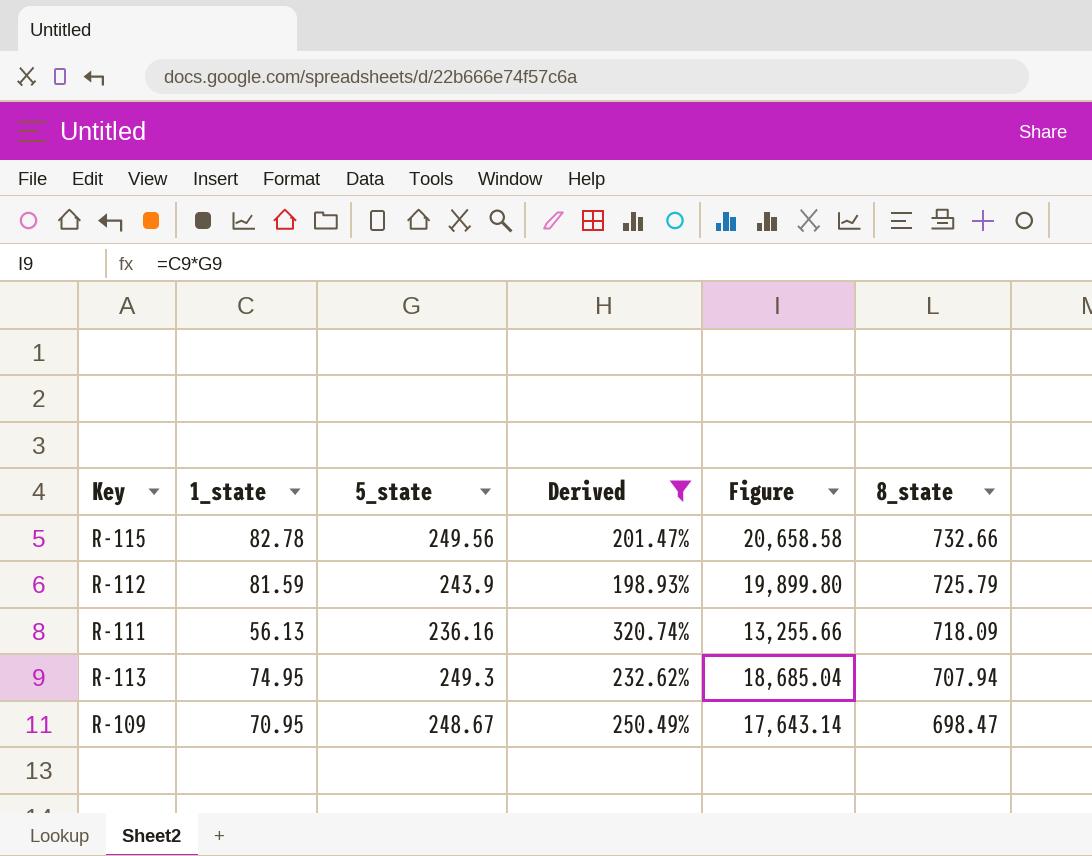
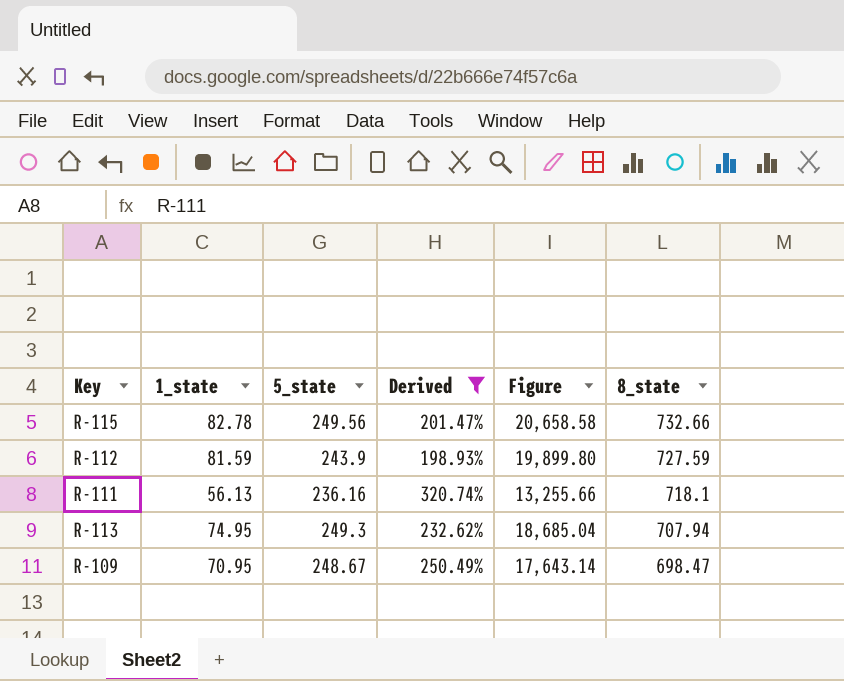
R-112 | 8_state: 725.79 -> 727.59
R-111 | 8_state: 718.09 -> 718.1

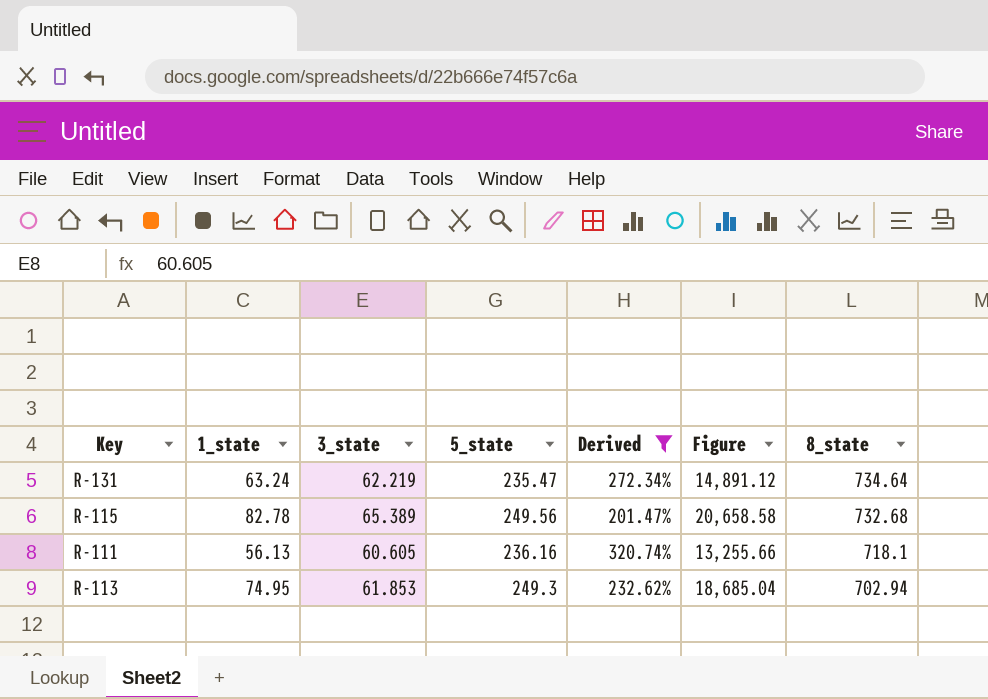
column 3_state | position: none -> 3
row R-112: 81.59 | 243.9 | 198.93% | 19,899.80 | 727.59 -> none
row R-109: 70.95 | 248.67 | 250.49% | 17,643.14 | 698.47 -> none
row R-131: none -> 63.24 | 62.219 | 235.47 | 272.34% | 14,891.12 | 734.64
R-115 | 8_state: 732.66 -> 732.68
R-113 | 8_state: 707.94 -> 702.94

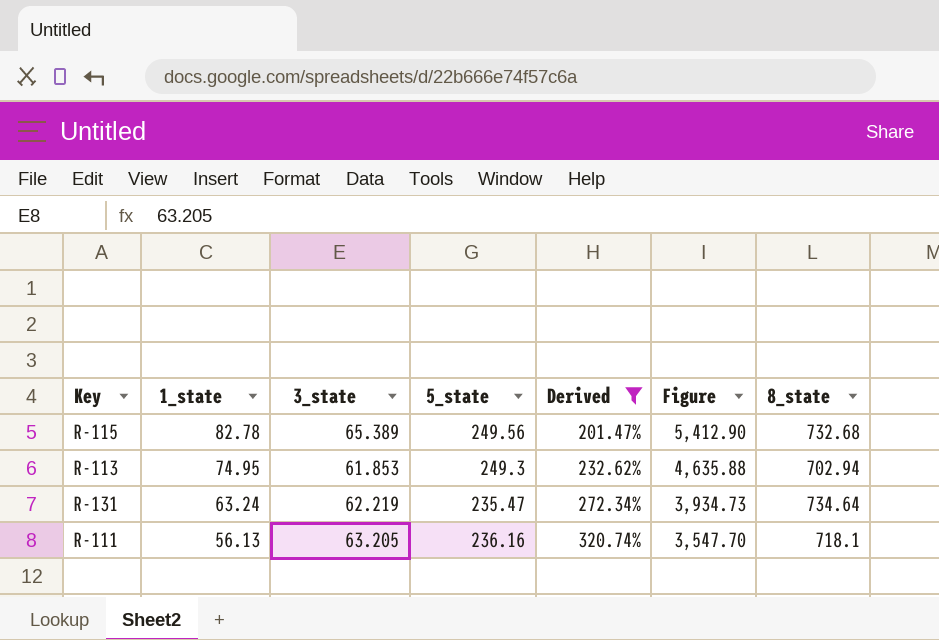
row order: 8_state descending -> 1_state descending
column Figure | formula: [1_state] * [5_state] -> [1_state] * [3_state]
R-111 | 3_state: 60.605 -> 63.205

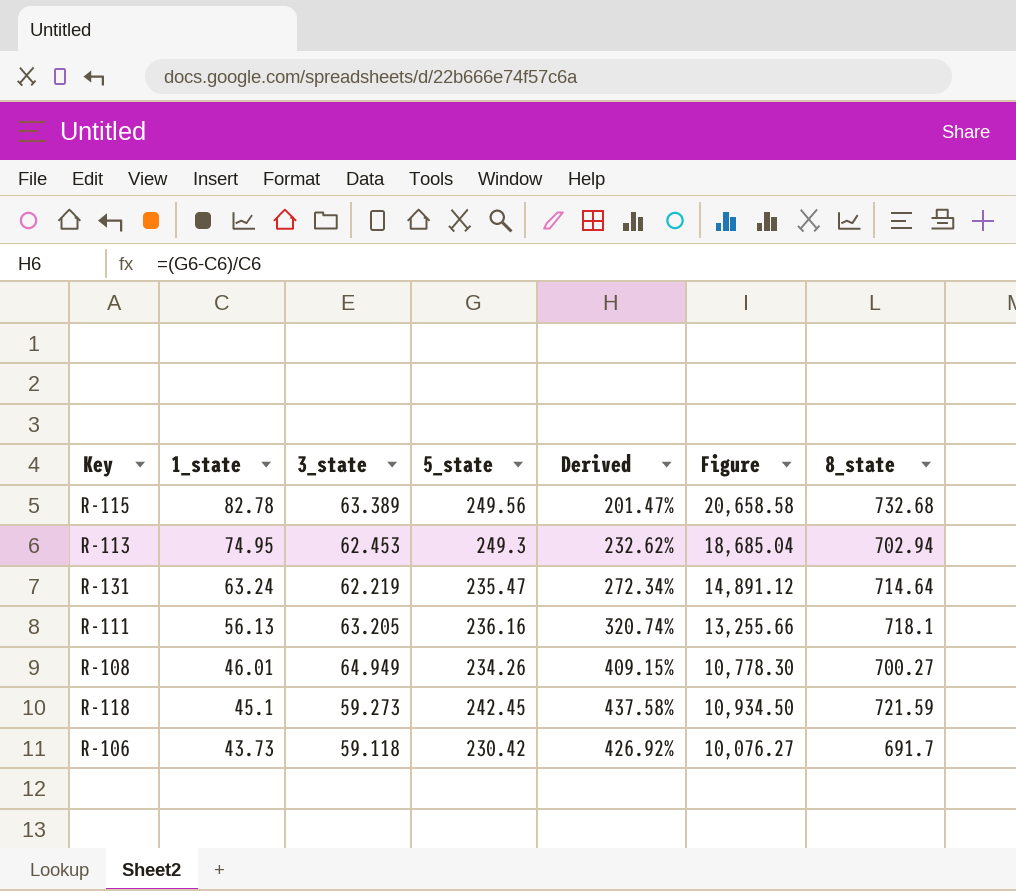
filter: Derived <= 320.74% -> none
column Figure | formula: [1_state] * [3_state] -> [1_state] * [5_state]
R-115 | 3_state: 65.389 -> 63.389
R-113 | 3_state: 61.853 -> 62.453
R-131 | 8_state: 734.64 -> 714.64

